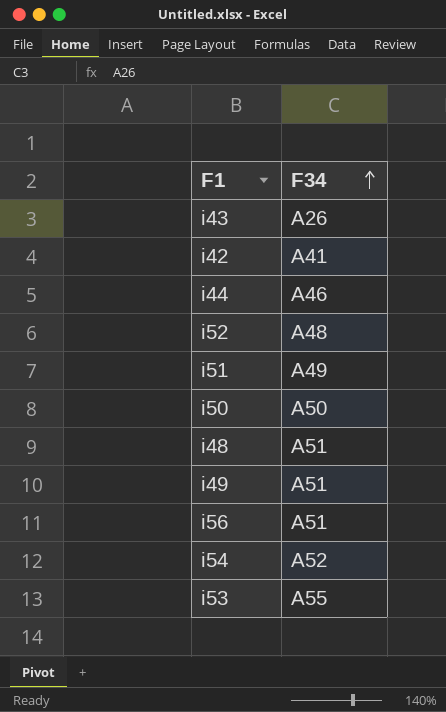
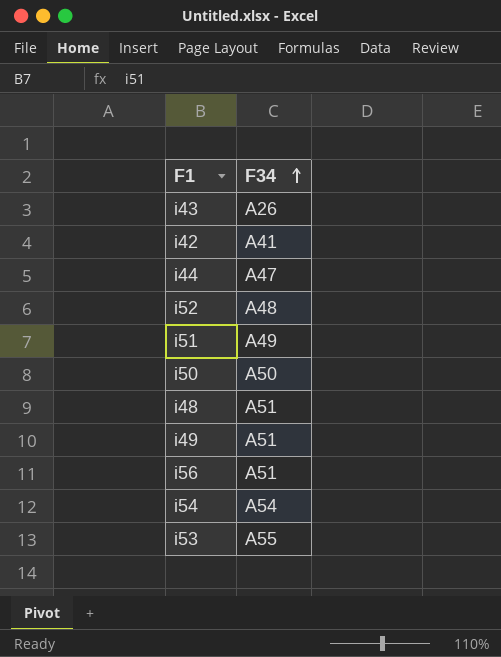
i44 | F34: A46 -> A47
i54 | F34: A52 -> A54

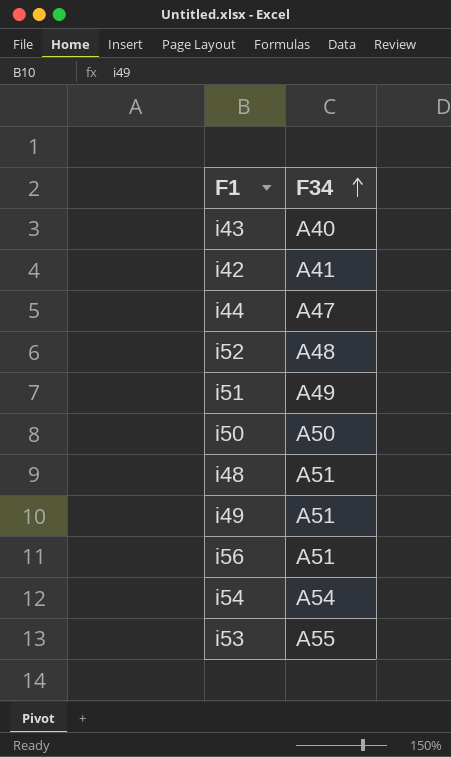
i43 | F34: A26 -> A40

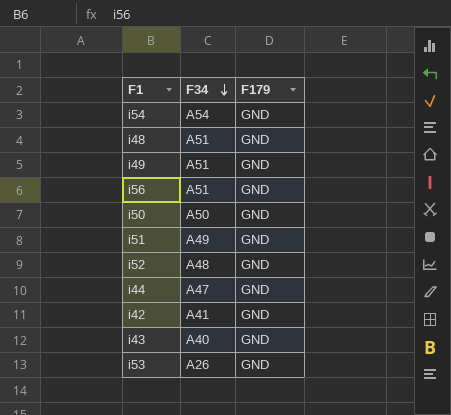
row order: F34 ascending -> F34 descending
column F179 | position: none -> 3
i53 | F34: A55 -> A26

